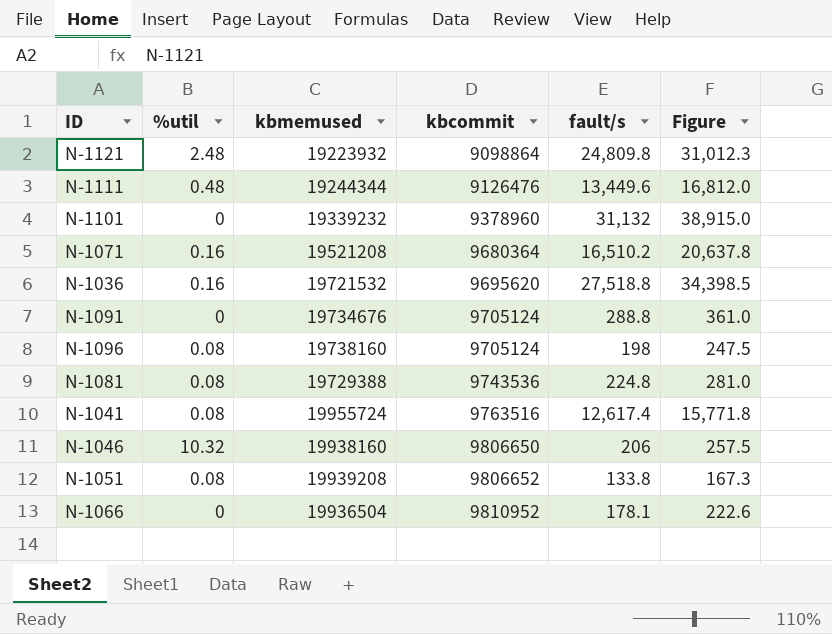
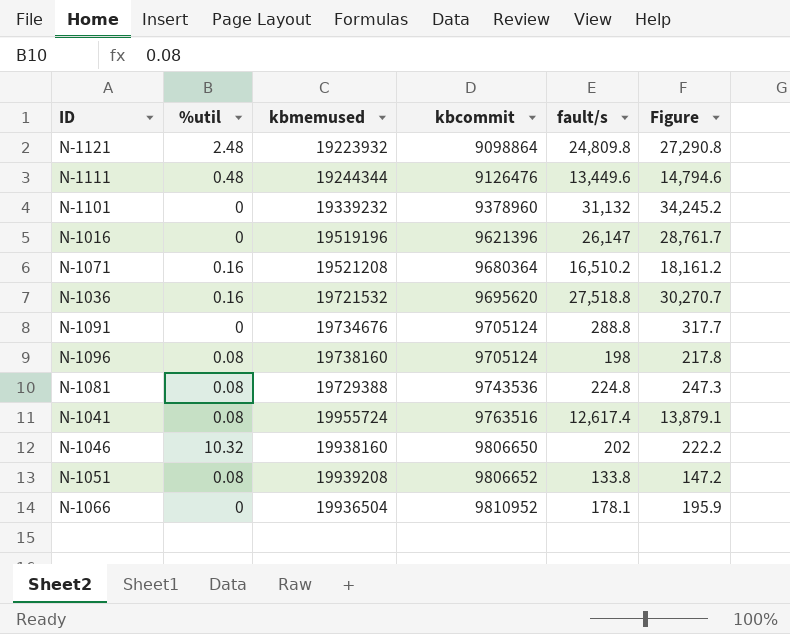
column Figure | formula: [fault/s] * 1.25 -> [fault/s] * 1.1
row N-1016: none -> 0 | 19519196 | 9621396 | 26,147 | 28,761.7
N-1046 | fault/s: 206 -> 202

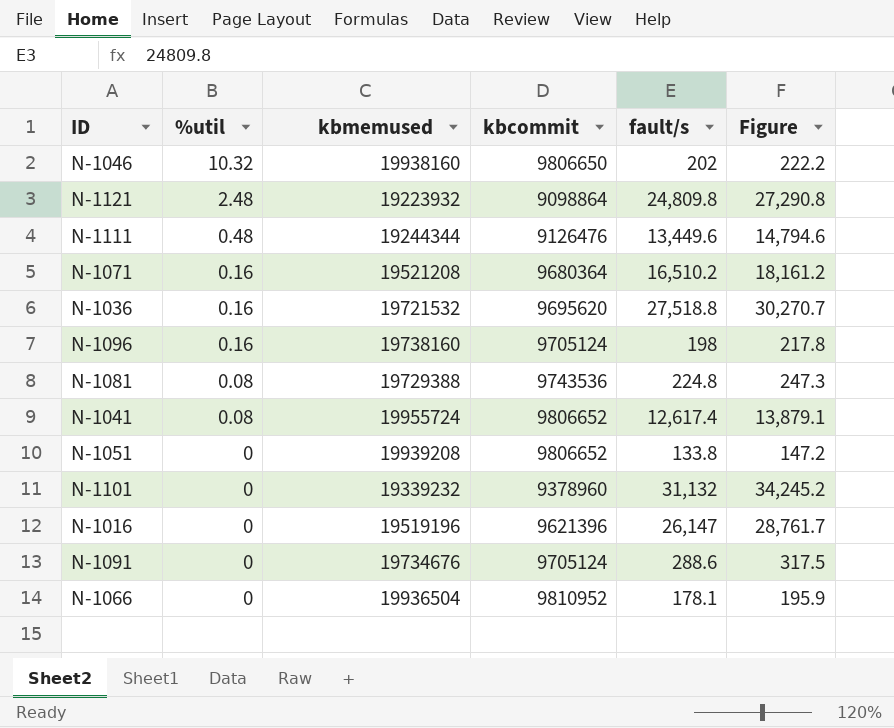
row order: kbcommit ascending -> %util descending
N-1096 | %util: 0.08 -> 0.16
N-1041 | kbcommit: 9763516 -> 9806652
N-1051 | %util: 0.08 -> 0
N-1091 | fault/s: 288.8 -> 288.6
N-1091 | Figure: 317.7 -> 317.5

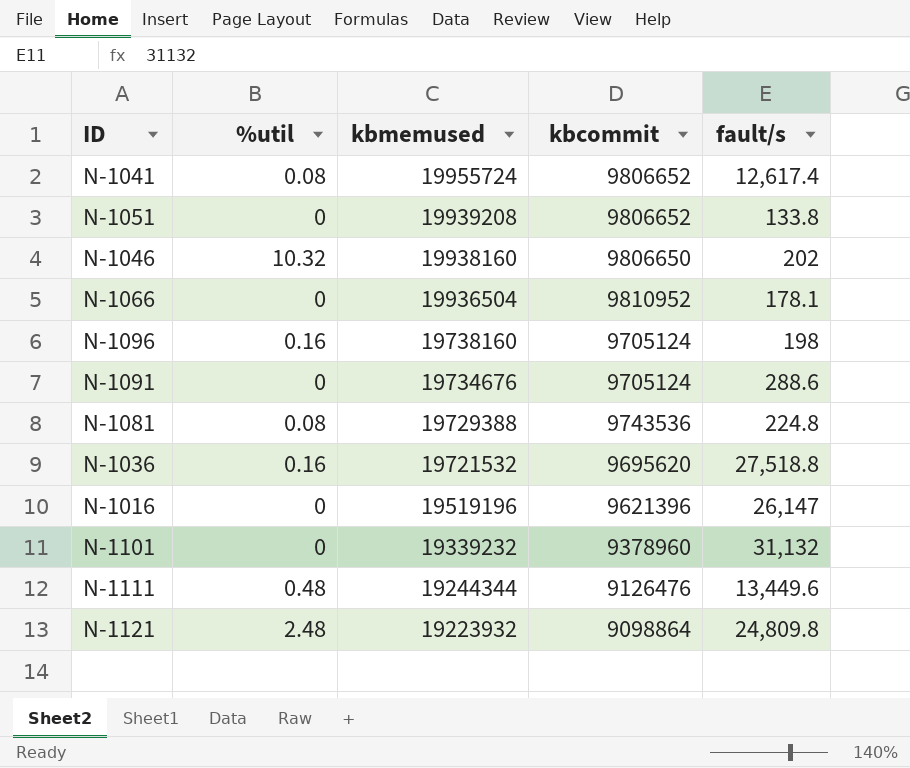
row order: %util descending -> kbmemused descending
column Figure | formula: [fault/s] * 1.1 -> none
row N-1071: 0.16 | 19521208 | 9680364 | 16,510.2 | 18,161.2 -> none

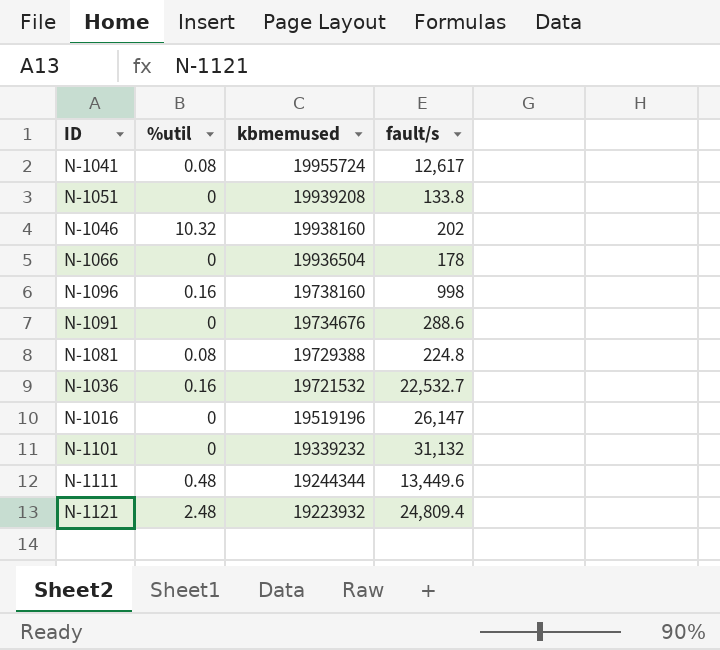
column kbcommit | position: 4 -> none
N-1041 | fault/s: 12,617.4 -> 12,617
N-1066 | fault/s: 178.1 -> 178
N-1096 | fault/s: 198 -> 998
N-1036 | fault/s: 27,518.8 -> 22,532.7
N-1121 | fault/s: 24,809.8 -> 24,809.4

